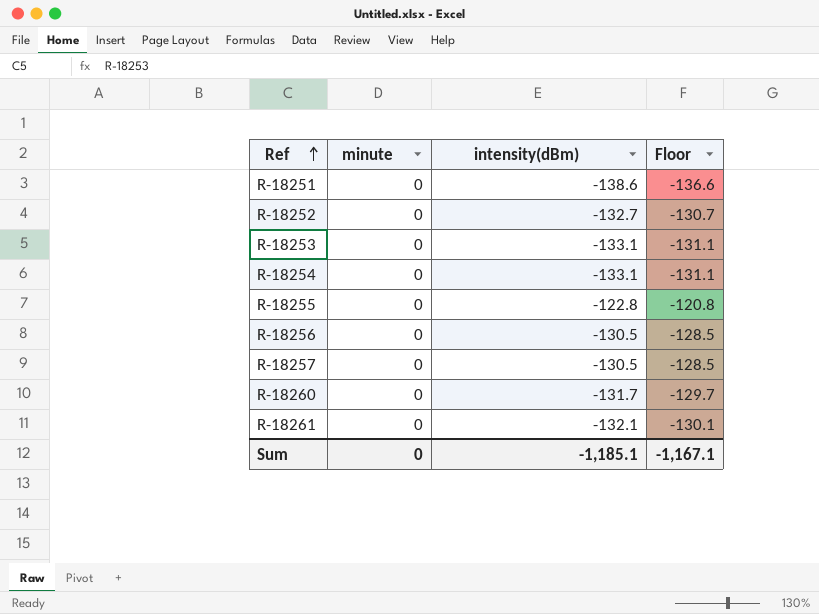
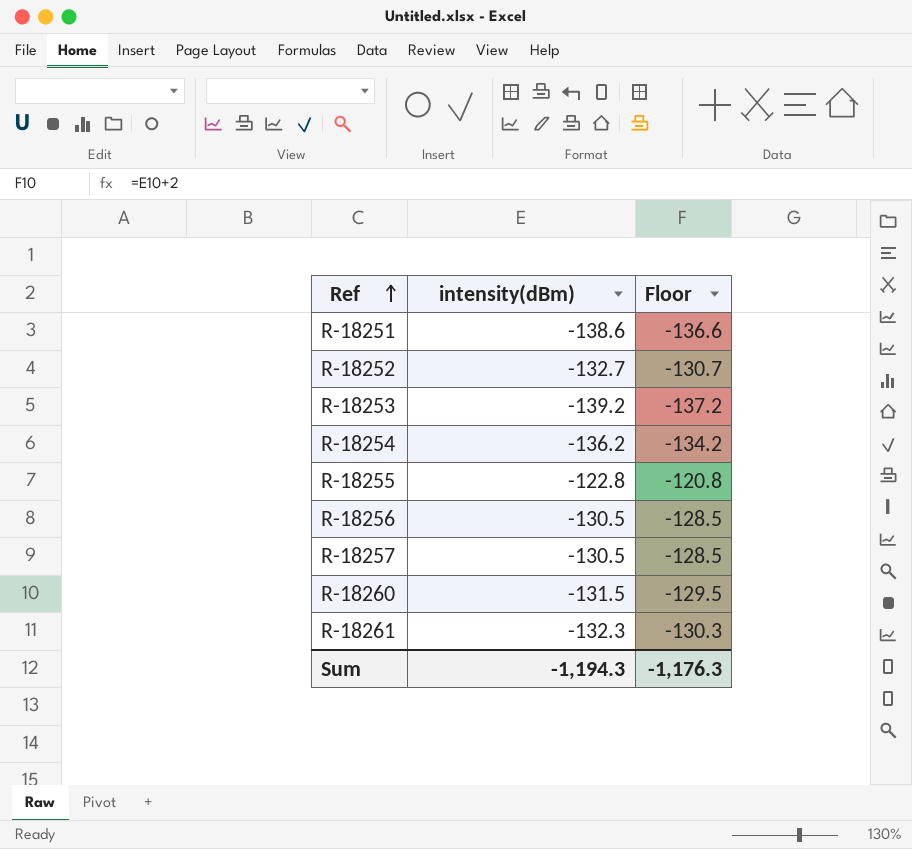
column minute | position: 2 -> none
R-18253 | intensity(dBm): -133.1 -> -139.2
R-18253 | Floor: -131.1 -> -137.2
R-18254 | intensity(dBm): -133.1 -> -136.2
R-18254 | Floor: -131.1 -> -134.2
R-18260 | intensity(dBm): -131.7 -> -131.5
R-18260 | Floor: -129.7 -> -129.5
R-18261 | intensity(dBm): -132.1 -> -132.3
R-18261 | Floor: -130.1 -> -130.3
Sum | intensity(dBm): -1,185.1 -> -1,194.3
Sum | Floor: -1,167.1 -> -1,176.3

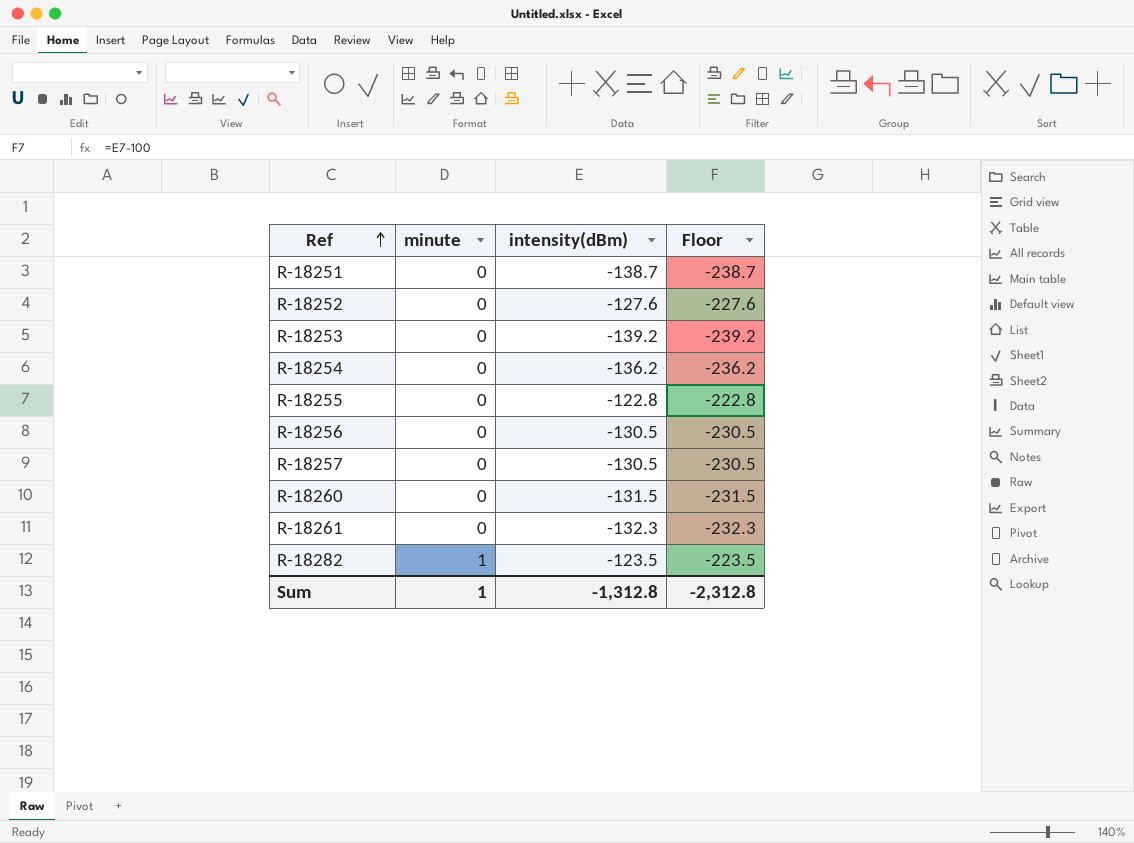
column minute | position: none -> 2
column Floor | formula: [intensity(dBm)] + 2 -> [intensity(dBm)] - 100
R-18251 | intensity(dBm): -138.6 -> -138.7
R-18252 | intensity(dBm): -132.7 -> -127.6
row R-18282: none -> 1 | -123.5 | -223.5
Sum | intensity(dBm): -1,194.3 -> -1,312.8
Sum | Floor: -1,176.3 -> -2,312.8

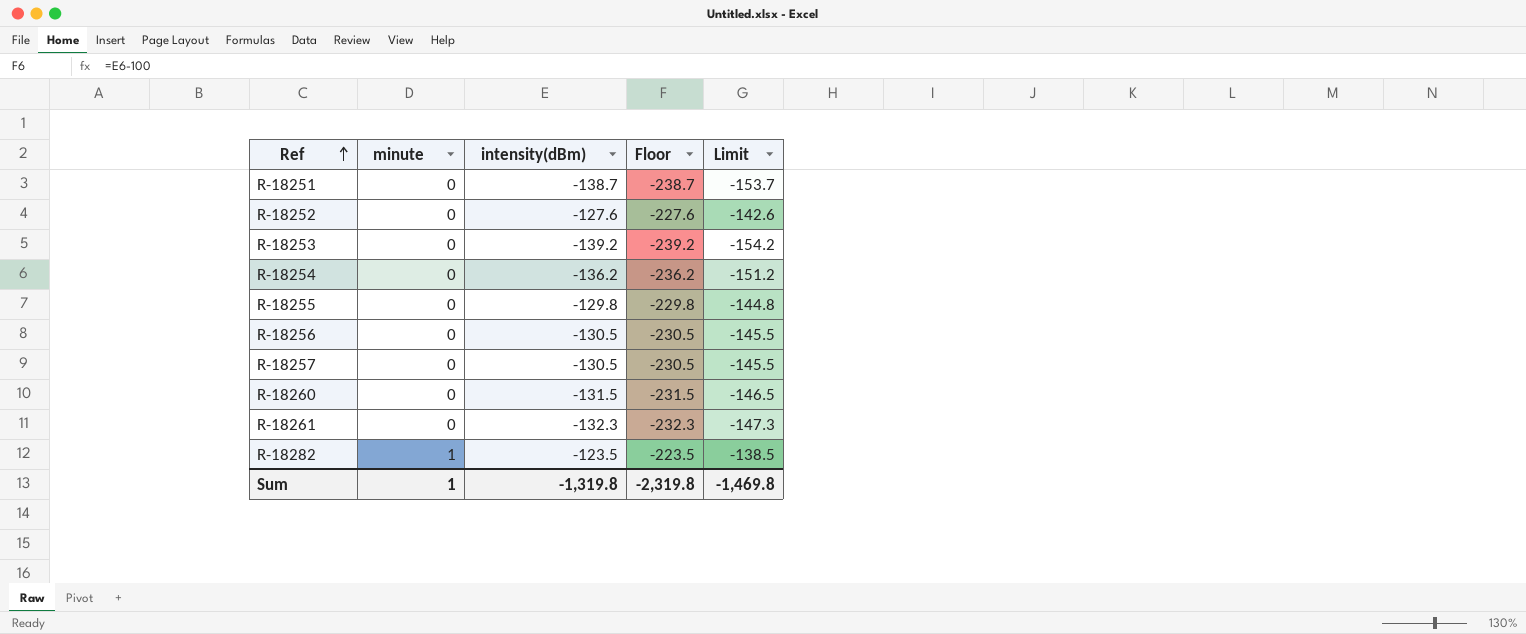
column Limit | formula: none -> [intensity(dBm)] - 15
R-18255 | intensity(dBm): -122.8 -> -129.8
R-18255 | Floor: -222.8 -> -229.8
Sum | intensity(dBm): -1,312.8 -> -1,319.8
Sum | Floor: -2,312.8 -> -2,319.8

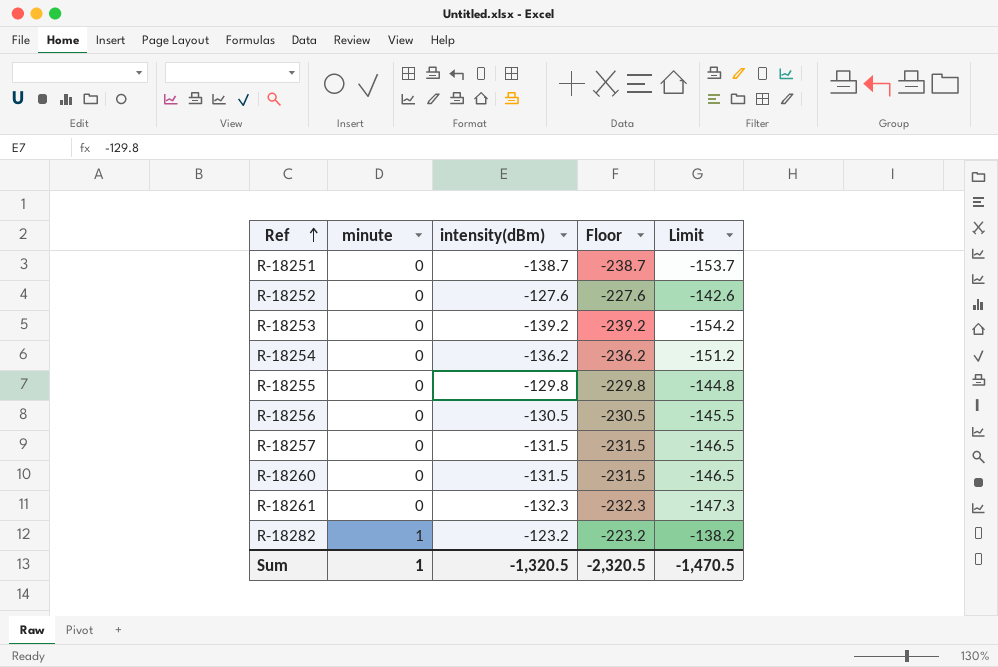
R-18257 | intensity(dBm): -130.5 -> -131.5
R-18257 | Floor: -230.5 -> -231.5
R-18257 | Limit: -145.5 -> -146.5
R-18282 | intensity(dBm): -123.5 -> -123.2
R-18282 | Floor: -223.5 -> -223.2
R-18282 | Limit: -138.5 -> -138.2
Sum | intensity(dBm): -1,319.8 -> -1,320.5
Sum | Floor: -2,319.8 -> -2,320.5
Sum | Limit: -1,469.8 -> -1,470.5

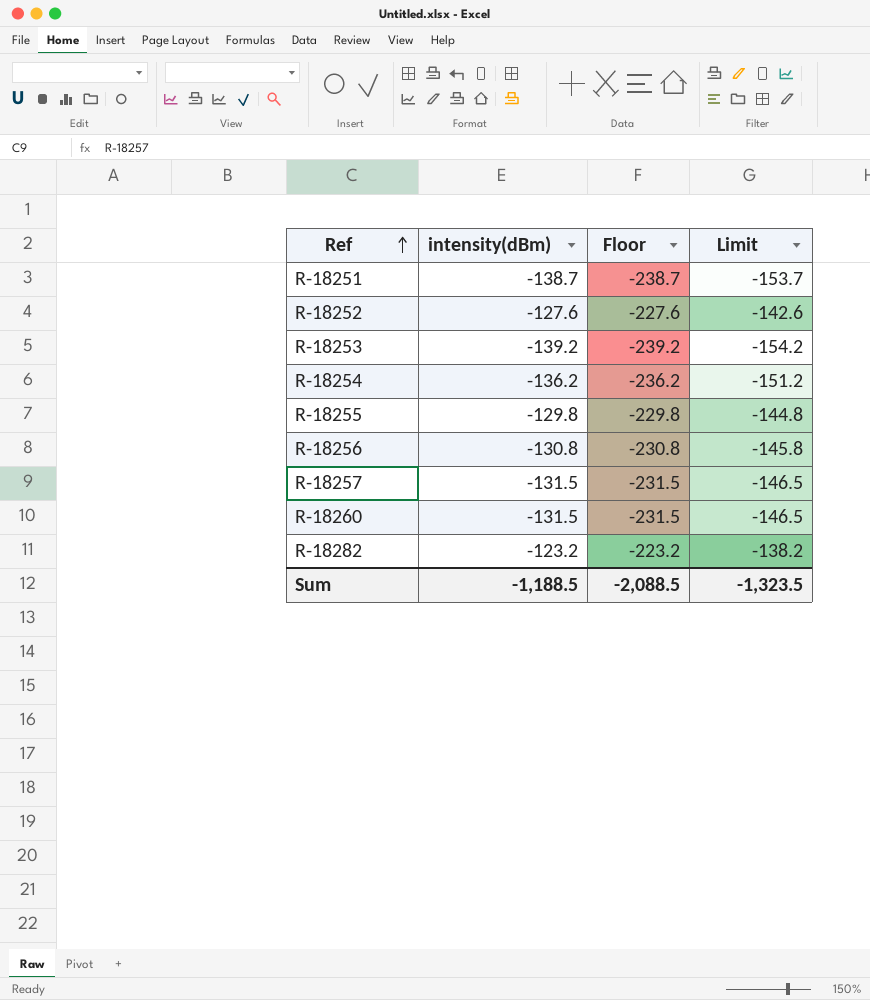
column minute | position: 2 -> none
row R-18261: 0 | -132.3 | -232.3 | -147.3 -> none
R-18256 | intensity(dBm): -130.5 -> -130.8
R-18256 | Floor: -230.5 -> -230.8
R-18256 | Limit: -145.5 -> -145.8
Sum | intensity(dBm): -1,320.5 -> -1,188.5
Sum | Floor: -2,320.5 -> -2,088.5
Sum | Limit: -1,470.5 -> -1,323.5

